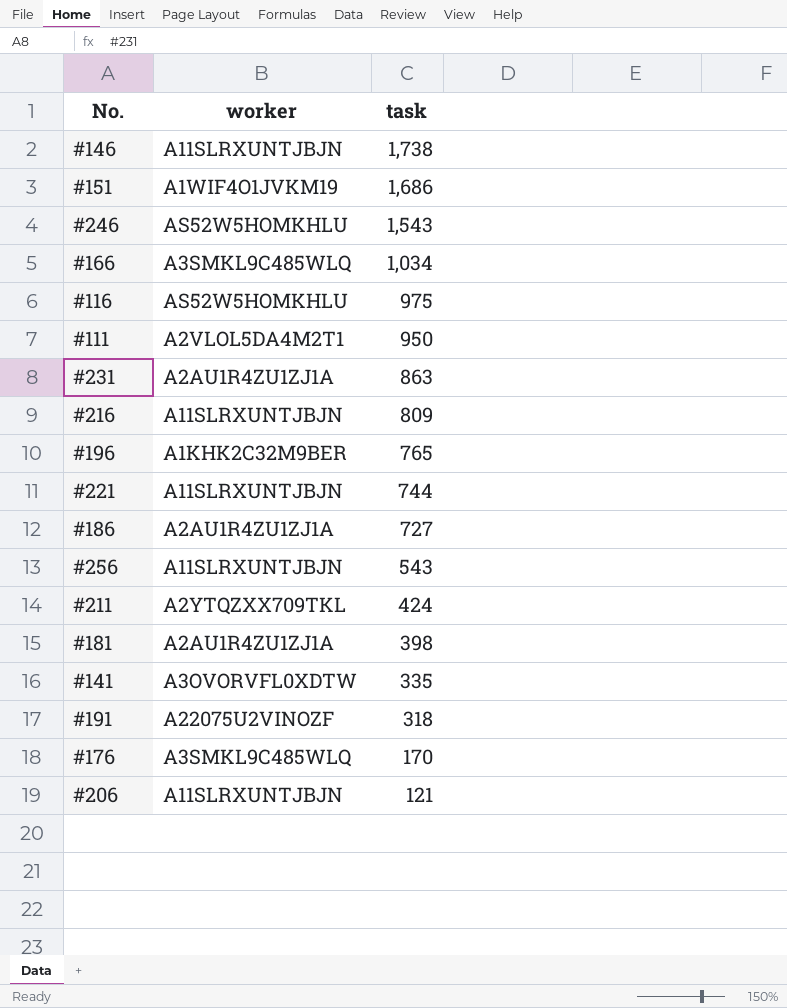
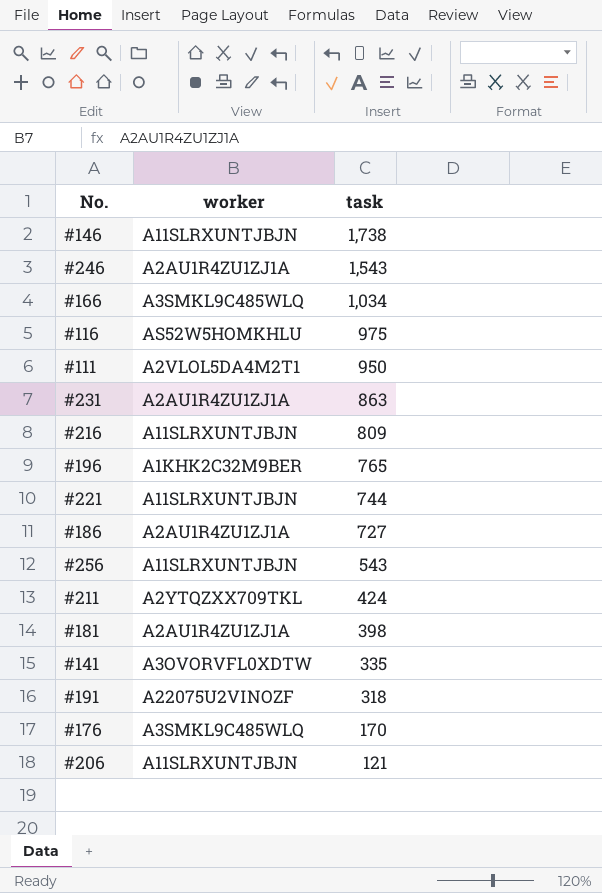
row #151: A1WIF4O1JVKM19 | 1,686 -> none
#246 | worker: AS52W5HOMKHLU -> A2AU1R4ZU1ZJ1A

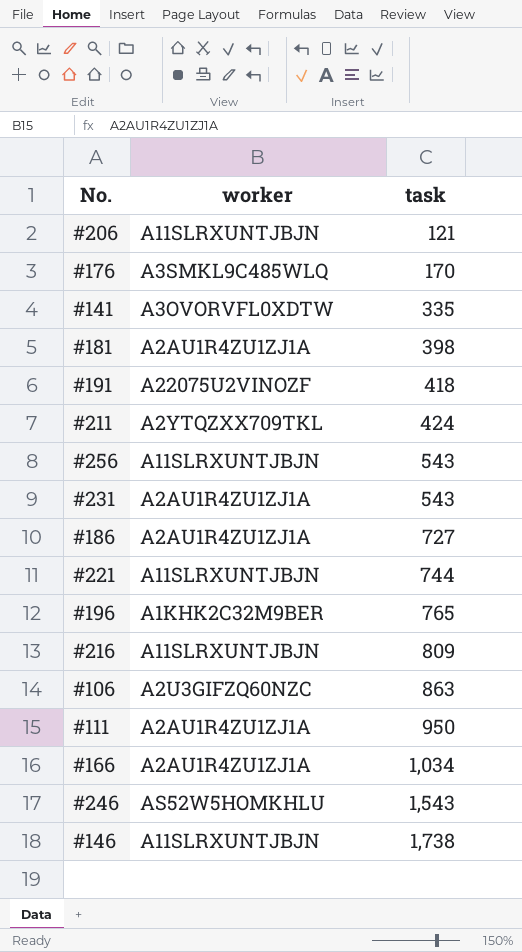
row order: task descending -> task ascending
row #116: AS52W5HOMKHLU | 975 -> none
#191 | task: 318 -> 418
#231 | task: 863 -> 543
row #106: none -> A2U3GIFZQ60NZC | 863
#111 | worker: A2VLOL5DA4M2T1 -> A2AU1R4ZU1ZJ1A
#166 | worker: A3SMKL9C485WLQ -> A2AU1R4ZU1ZJ1A
#246 | worker: A2AU1R4ZU1ZJ1A -> AS52W5HOMKHLU

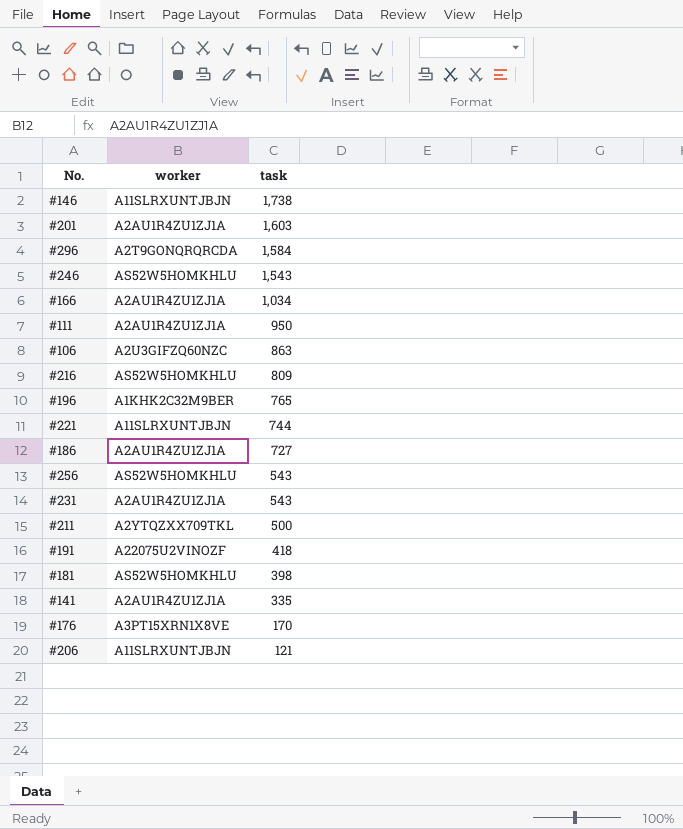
row order: task ascending -> task descending
row #201: none -> A2AU1R4ZU1ZJ1A | 1,603
row #296: none -> A2T9GONQRQRCDA | 1,584
#216 | worker: A11SLRXUNTJBJN -> AS52W5HOMKHLU
#256 | worker: A11SLRXUNTJBJN -> AS52W5HOMKHLU
#211 | task: 424 -> 500
#181 | worker: A2AU1R4ZU1ZJ1A -> AS52W5HOMKHLU
#141 | worker: A3OVORVFL0XDTW -> A2AU1R4ZU1ZJ1A
#176 | worker: A3SMKL9C485WLQ -> A3PT15XRN1X8VE

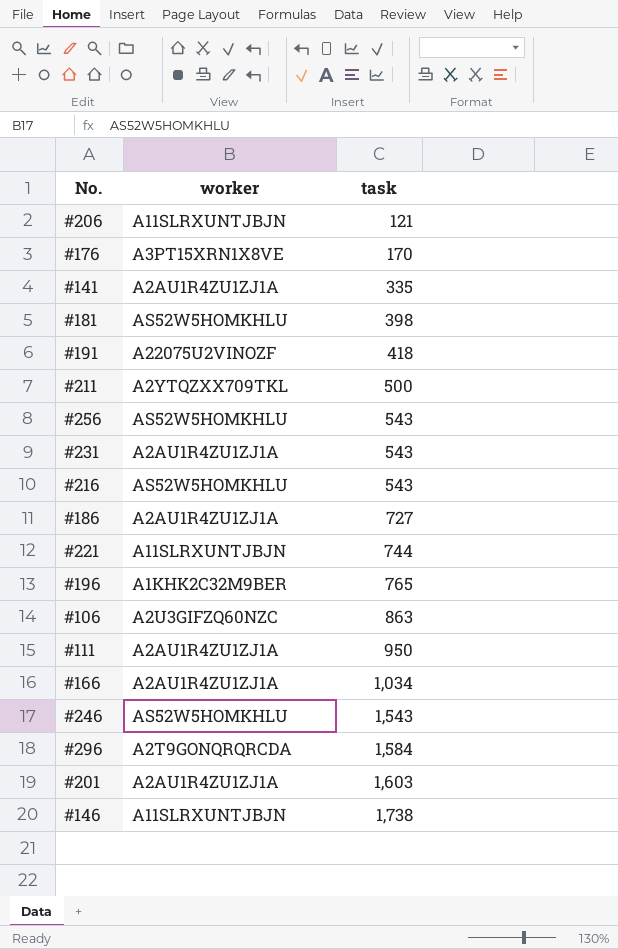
row order: task descending -> task ascending
#216 | task: 809 -> 543

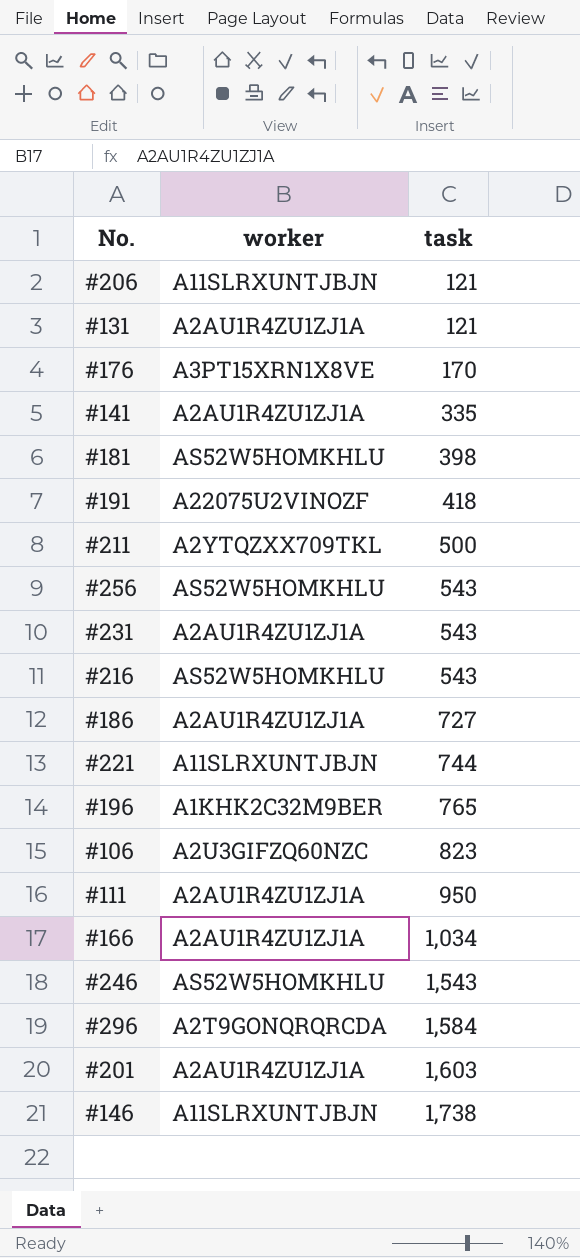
row #131: none -> A2AU1R4ZU1ZJ1A | 121
#106 | task: 863 -> 823

